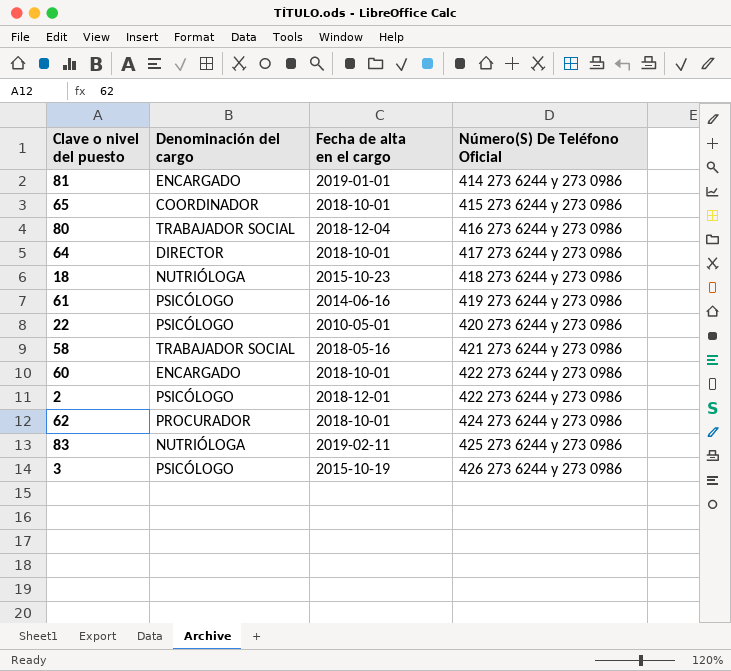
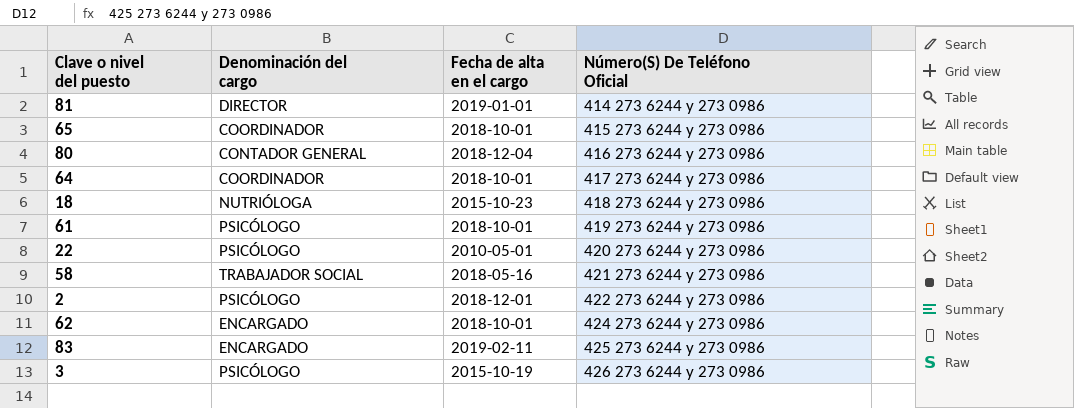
row 60: ENCARGADO | 2018-10-01 | 422 273 6244 y 273 0986 -> none
81 | Denominación del cargo: ENCARGADO -> DIRECTOR
80 | Denominación del cargo: TRABAJADOR SOCIAL -> CONTADOR GENERAL
64 | Denominación del cargo: DIRECTOR -> COORDINADOR
61 | Fecha de alta en el cargo: 2014-06-16 -> 2018-10-01
62 | Denominación del cargo: PROCURADOR -> ENCARGADO
83 | Denominación del cargo: NUTRIÓLOGA -> ENCARGADO

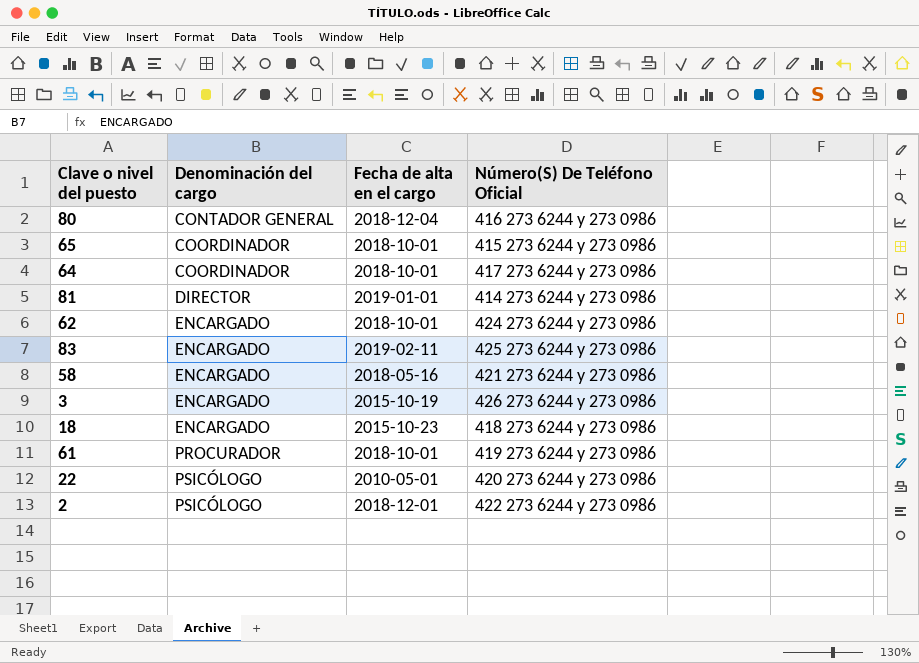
row order: Número(S) De Teléfono Oficial ascending -> Denominación del cargo ascending
58 | Denominación del cargo: TRABAJADOR SOCIAL -> ENCARGADO
3 | Denominación del cargo: PSICÓLOGO -> ENCARGADO
18 | Denominación del cargo: NUTRIÓLOGA -> ENCARGADO
61 | Denominación del cargo: PSICÓLOGO -> PROCURADOR

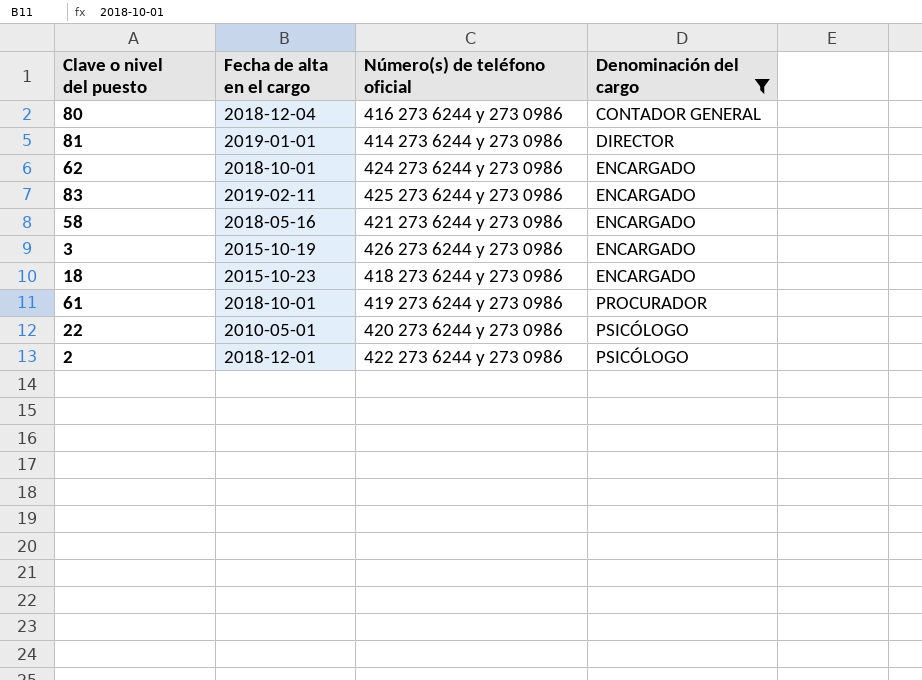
filter: none -> Denominación del cargo != COORDINADOR
column name: Número(S) De Teléfono Oficial -> Número(s) de teléfono oficial
column Denominación del cargo | position: 2 -> 4

